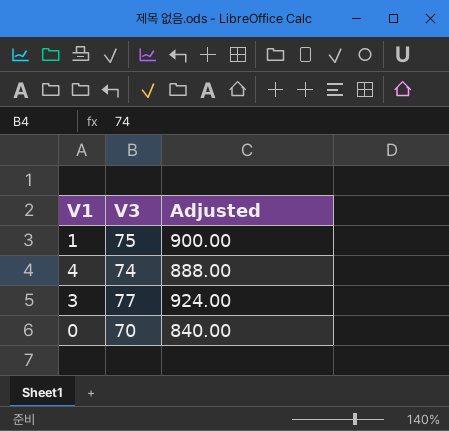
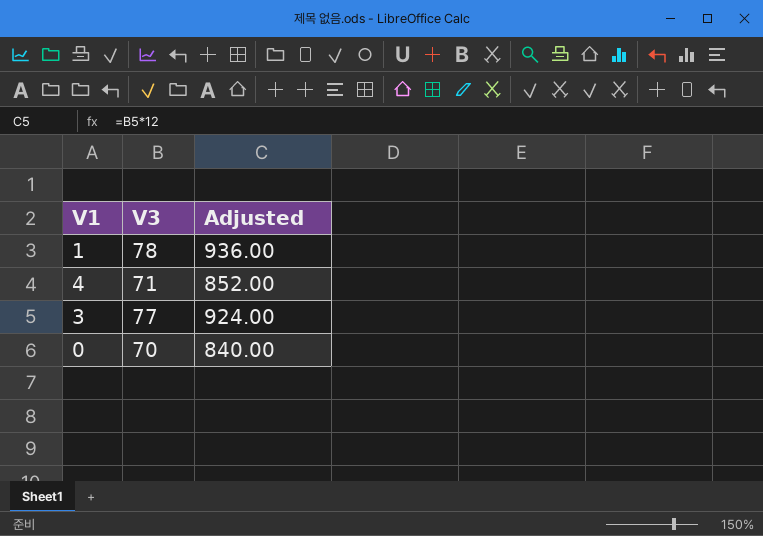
1 | V3: 75 -> 78
1 | Adjusted: 900.00 -> 936.00
4 | V3: 74 -> 71
4 | Adjusted: 888.00 -> 852.00

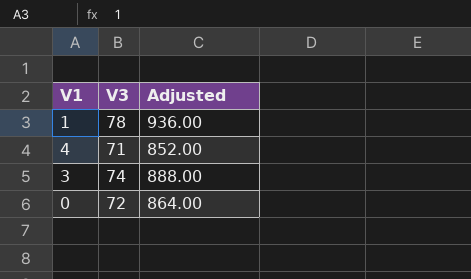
3 | V3: 77 -> 74
3 | Adjusted: 924.00 -> 888.00
0 | V3: 70 -> 72
0 | Adjusted: 840.00 -> 864.00

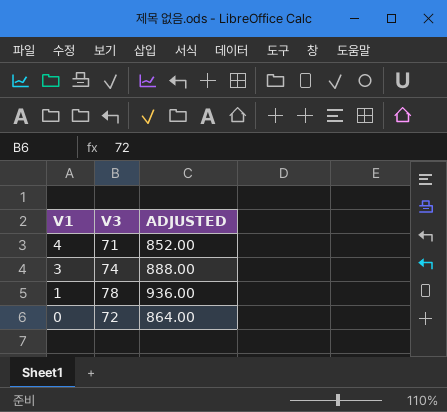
row order: none -> V1 descending
column name: Adjusted -> ADJUSTED

